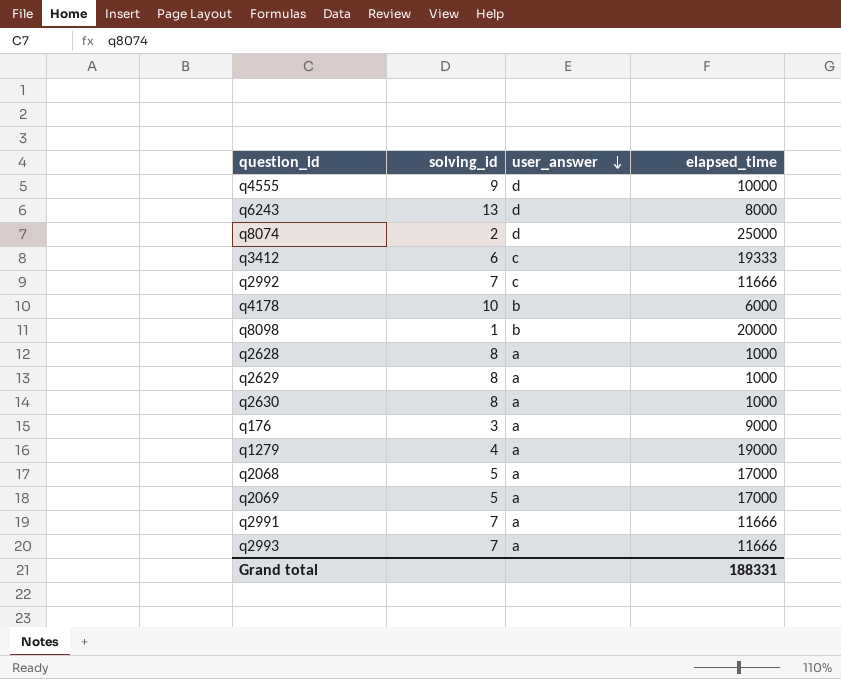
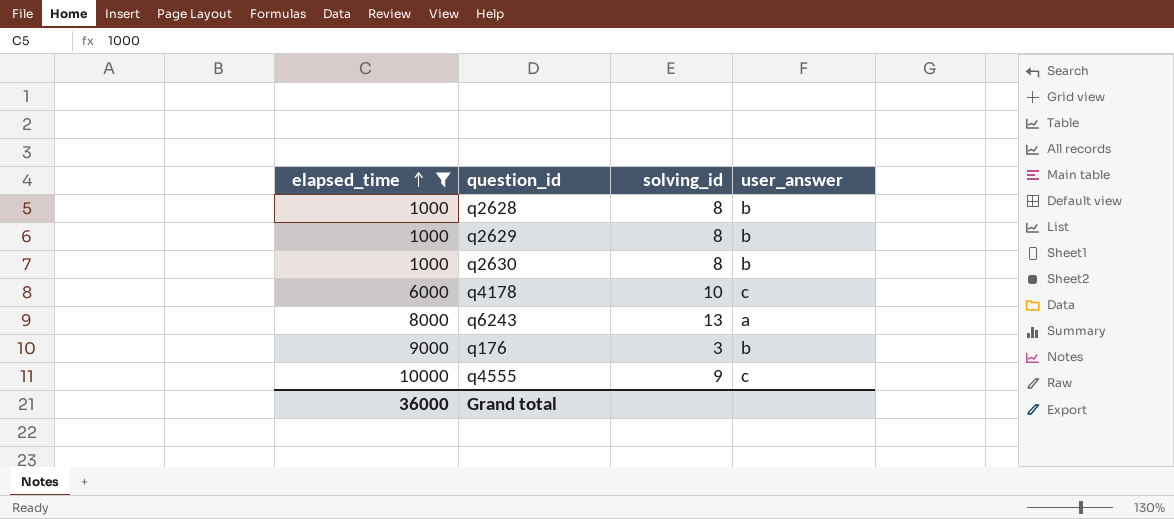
filter: none -> elapsed_time <= 10000
row order: user_answer descending -> elapsed_time ascending
column elapsed_time | position: 4 -> 1
q2628 | user_answer: a -> b
q2629 | user_answer: a -> b
q2630 | user_answer: a -> b
q4178 | user_answer: b -> c
q6243 | user_answer: d -> a
q176 | user_answer: a -> b
q4555 | user_answer: d -> c
Grand total | elapsed_time: 188331 -> 36000

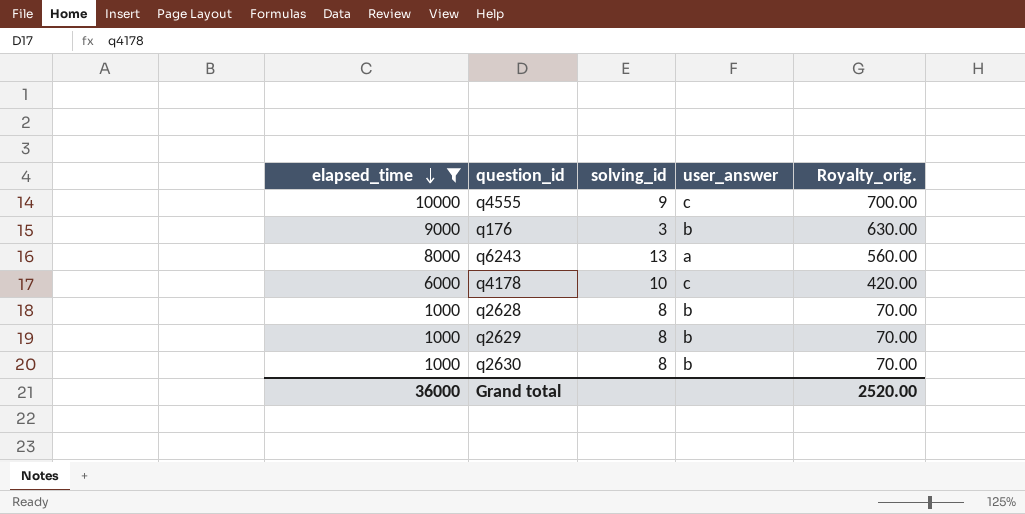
row order: elapsed_time ascending -> elapsed_time descending
column Royalty_orig. | formula: none -> [elapsed_time] * 0.07

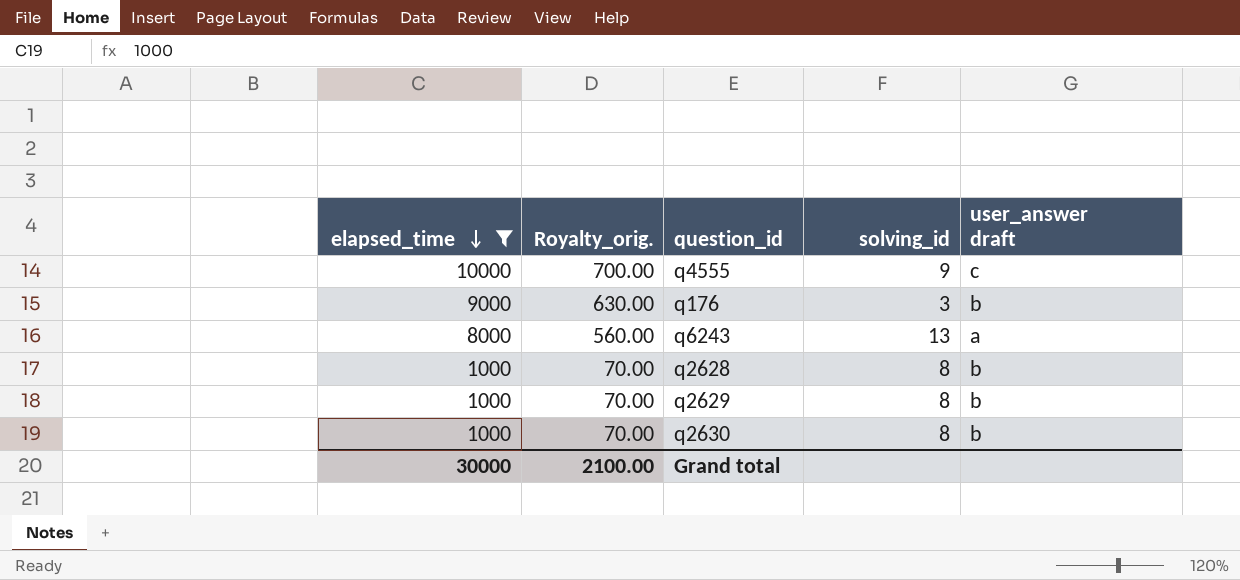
column Royalty_orig. | position: 5 -> 2
column name: user_answer -> user_answer draft
row q4178: 6000 | 10 | c | 420.00 -> none
Grand total | elapsed_time: 36000 -> 30000
Grand total | Royalty_orig.: 2520.00 -> 2100.00

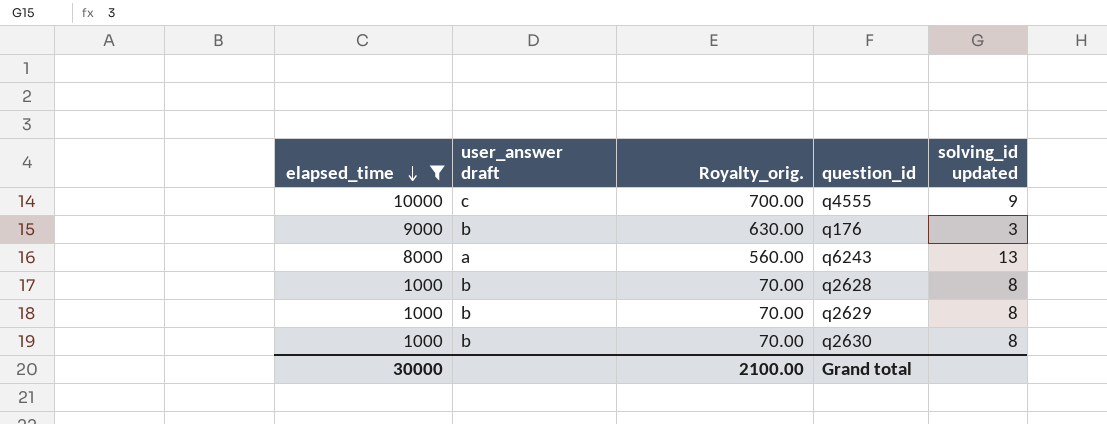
column user_answer draft | position: 5 -> 2
column name: solving_id -> solving_id updated

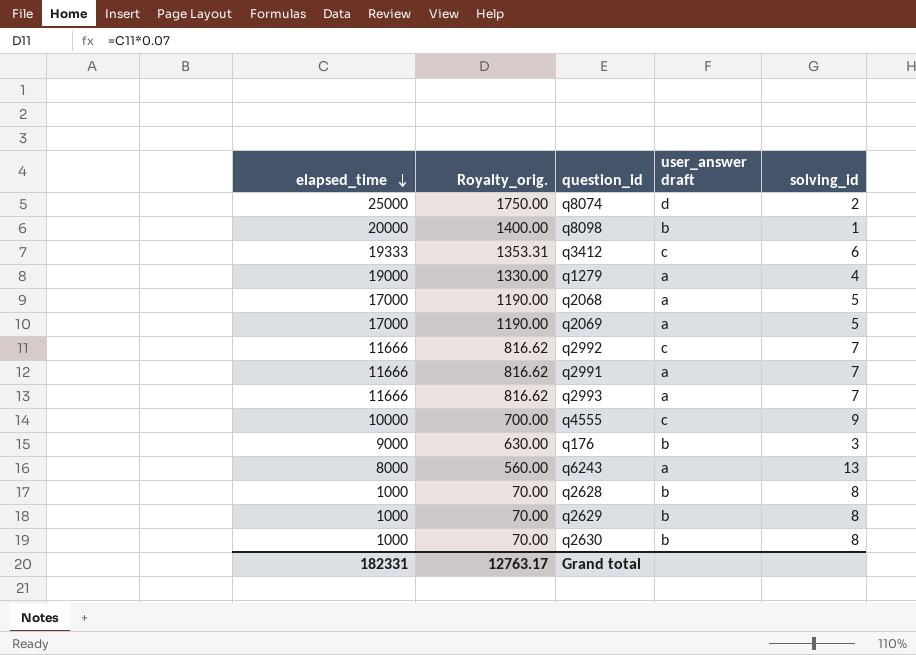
filter: elapsed_time <= 10000 -> none
column user_answer draft | position: 2 -> 4
column name: solving_id updated -> solving_id
Grand total | elapsed_time: 30000 -> 182331
Grand total | Royalty_orig.: 2100.00 -> 12763.17

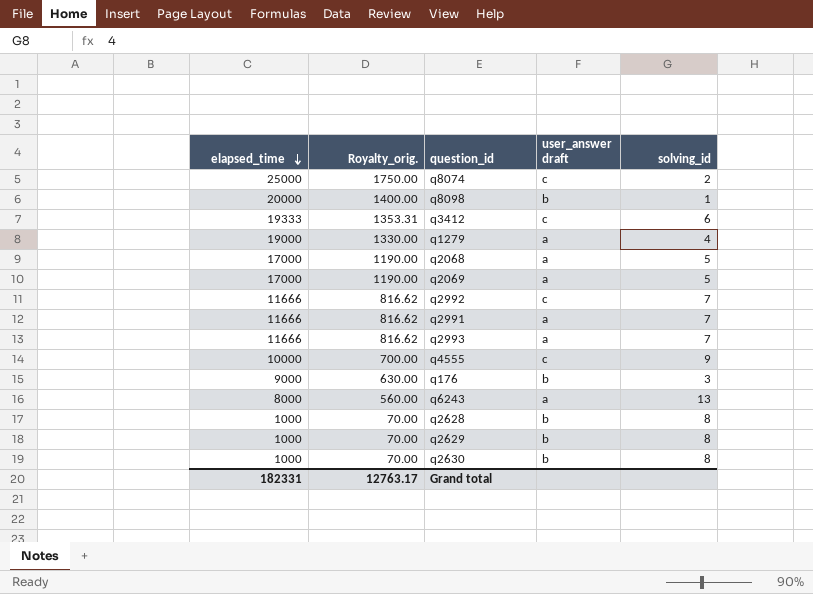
q8074 | user_answer draft: d -> c

